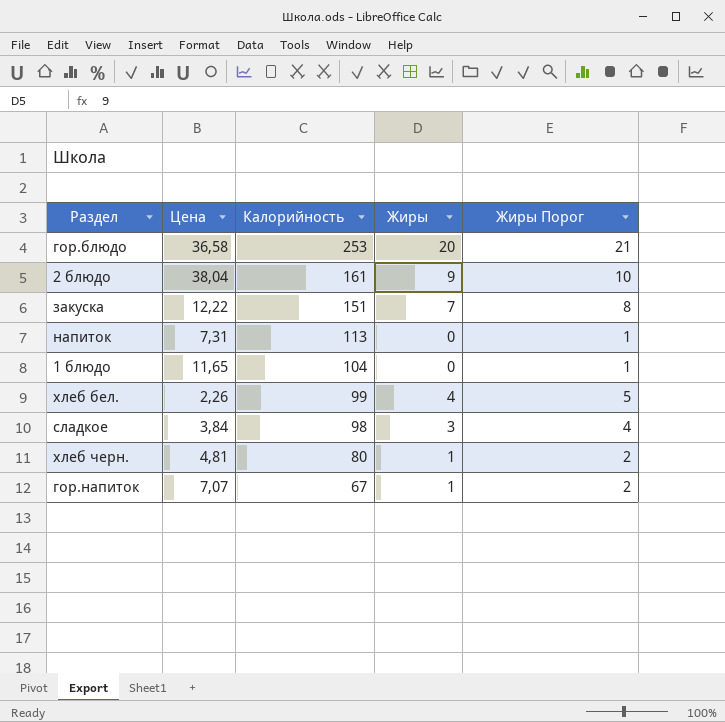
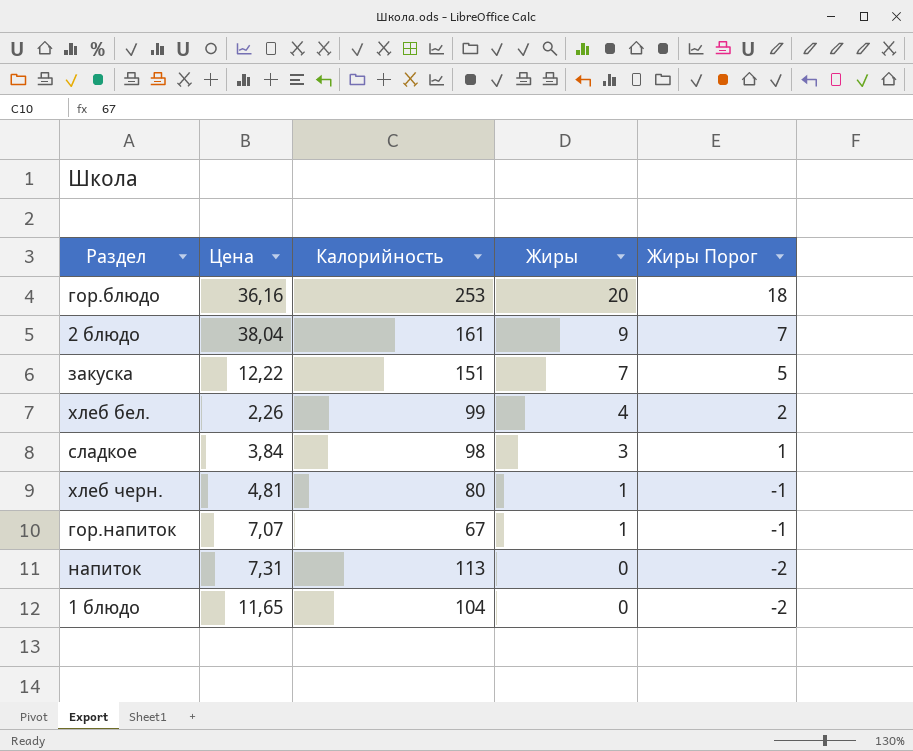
row order: Калорийность descending -> Жиры descending
column Жиры Порог | formula: [Жиры] + 1 -> [Жиры] - 2
гор.блюдо | Цена: 36,58 -> 36,16

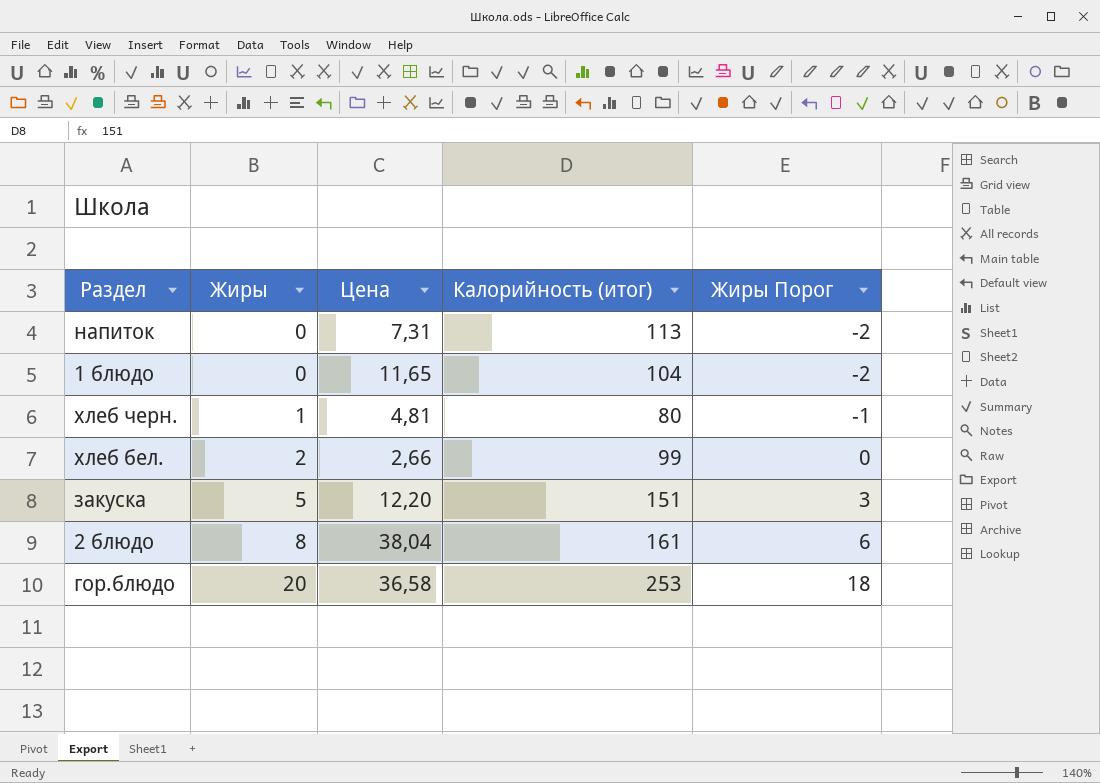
row order: Жиры descending -> Жиры ascending
column Жиры | position: 4 -> 2
column name: Калорийность -> Калорийность (итог)
row сладкое: 3,84 | 98 | 3 | 1 -> none
row гор.напиток: 7,07 | 67 | 1 | -1 -> none
хлеб бел. | Жиры: 4 -> 2
хлеб бел. | Цена: 2,26 -> 2,66
хлеб бел. | Жиры Порог: 2 -> 0
закуска | Жиры: 7 -> 5
закуска | Цена: 12,22 -> 12,20
закуска | Жиры Порог: 5 -> 3
2 блюдо | Жиры: 9 -> 8
2 блюдо | Жиры Порог: 7 -> 6
гор.блюдо | Цена: 36,16 -> 36,58

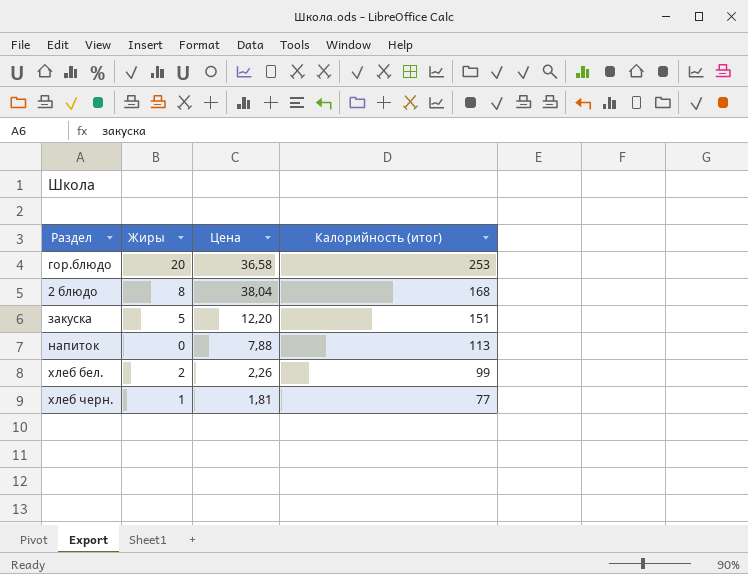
row order: Жиры ascending -> Калорийность (итог) descending
column Жиры Порог | formula: [Жиры] - 2 -> none
row 1 блюдо: 0 | 11,65 | 104 | -2 -> none
2 блюдо | Калорийность (итог): 161 -> 168
напиток | Цена: 7,31 -> 7,88
хлеб бел. | Цена: 2,66 -> 2,26
хлеб черн. | Цена: 4,81 -> 1,81
хлеб черн. | Калорийность (итог): 80 -> 77

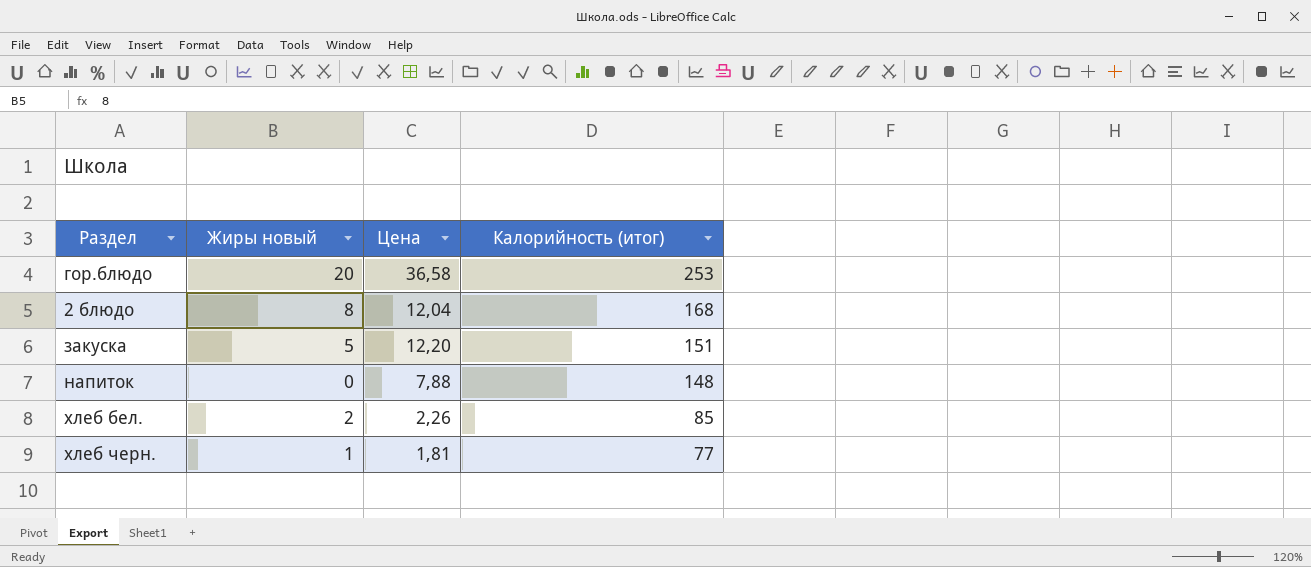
column name: Жиры -> Жиры новый
2 блюдо | Цена: 38,04 -> 12,04
напиток | Калорийность (итог): 113 -> 148
хлеб бел. | Калорийность (итог): 99 -> 85

